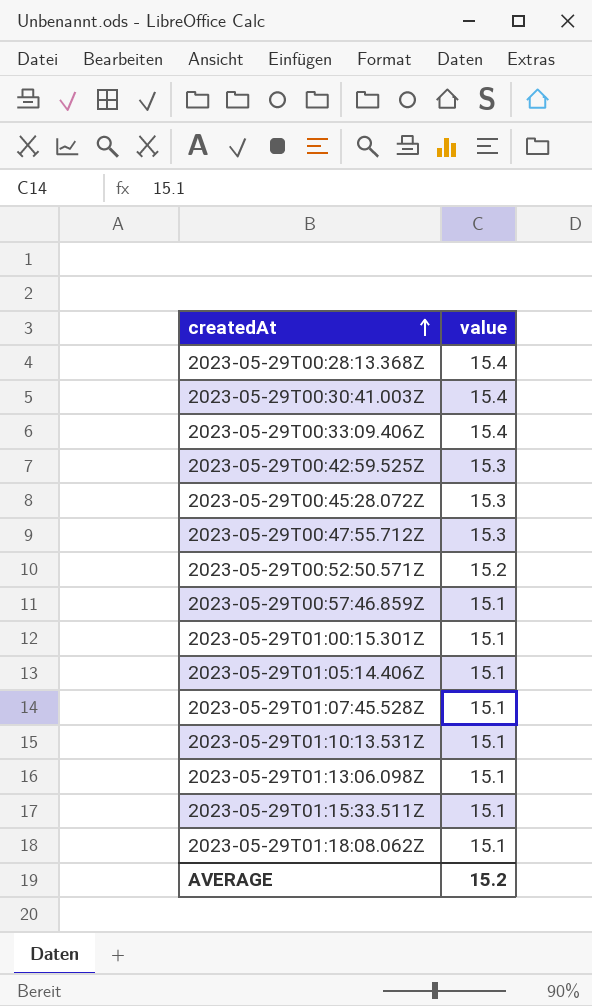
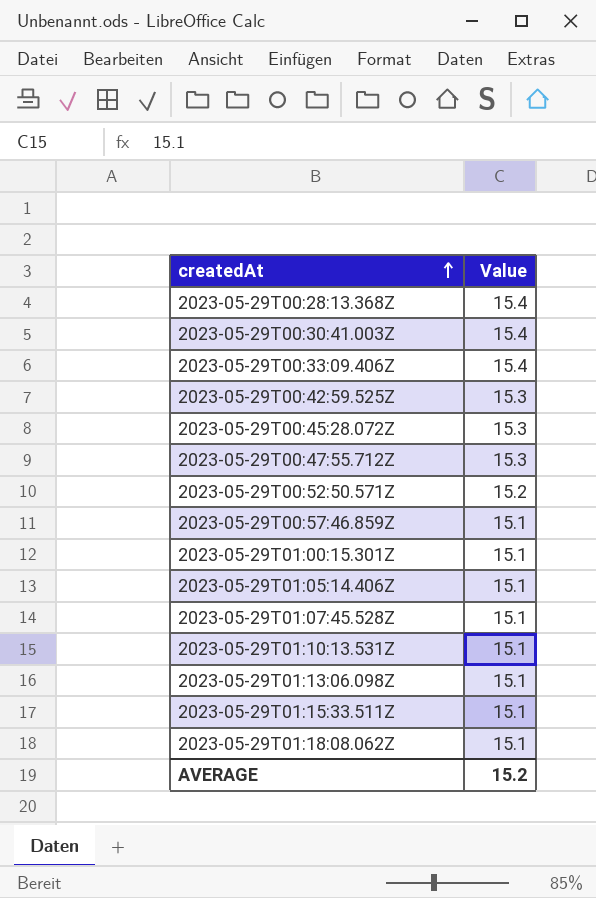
column name: value -> Value

